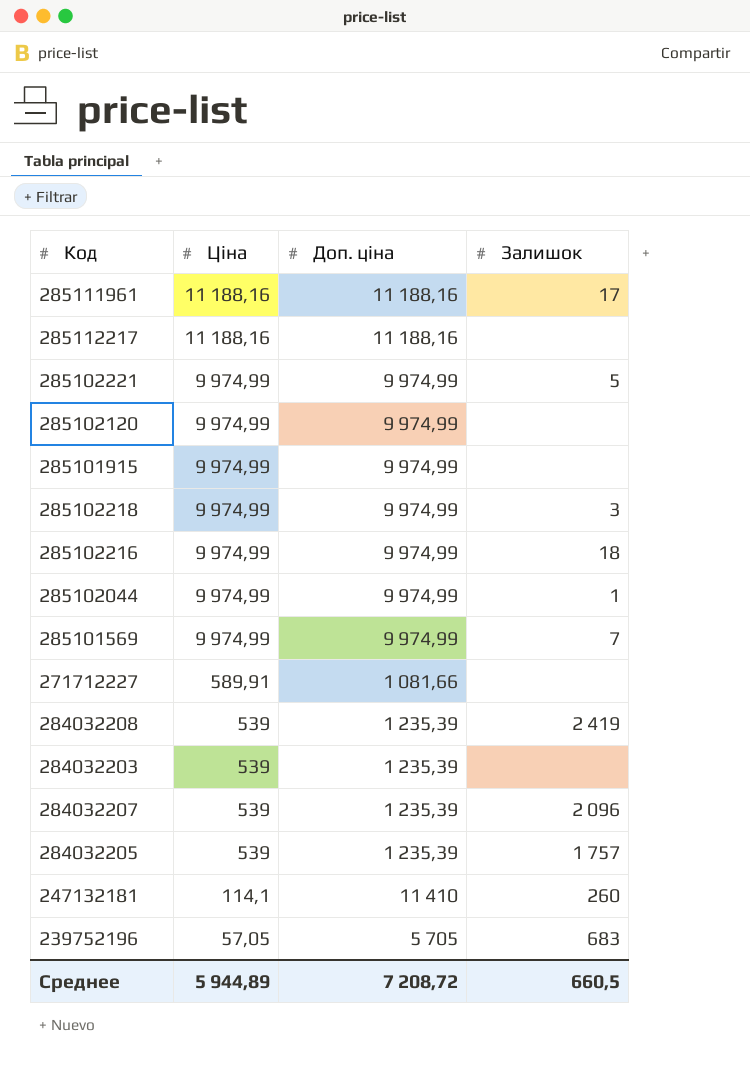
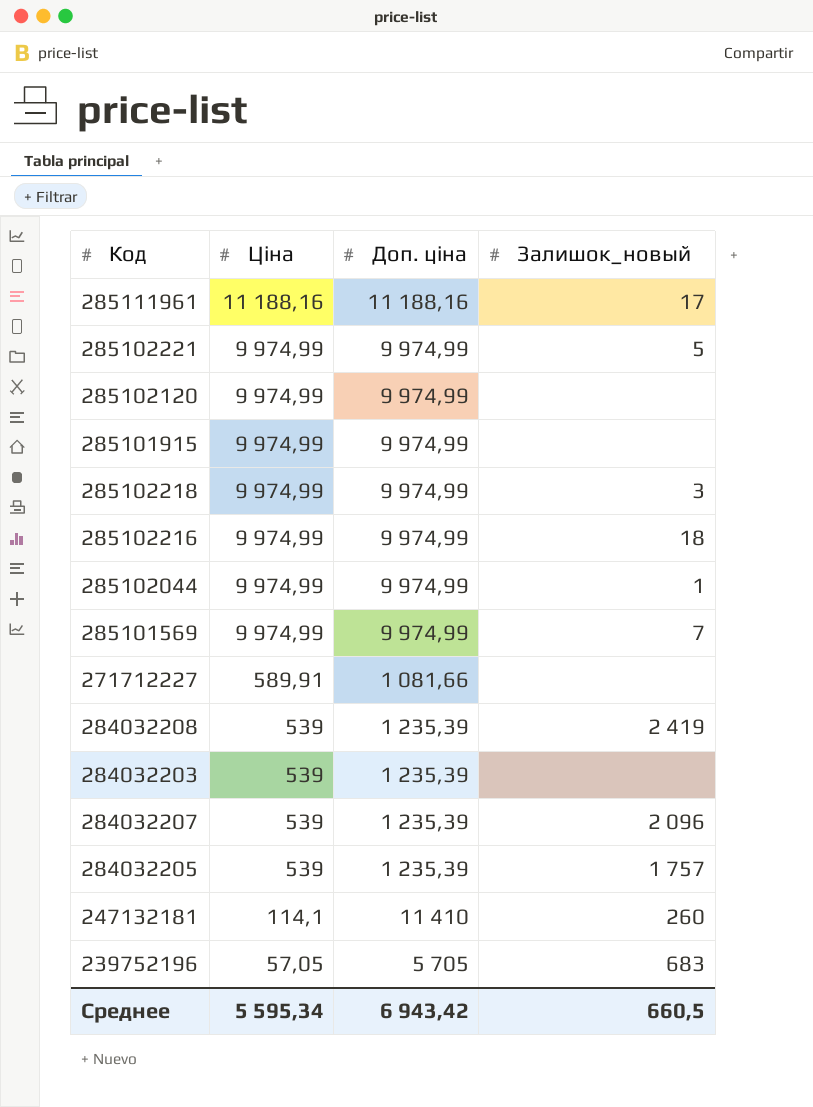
column name: Залишок -> Залишок_новый
row 285112217: 11 188,16 | 11 188,16 | none -> none
Среднее | Ціна: 5 944,89 -> 5 595,34
Среднее | Доп. ціна: 7 208,72 -> 6 943,42

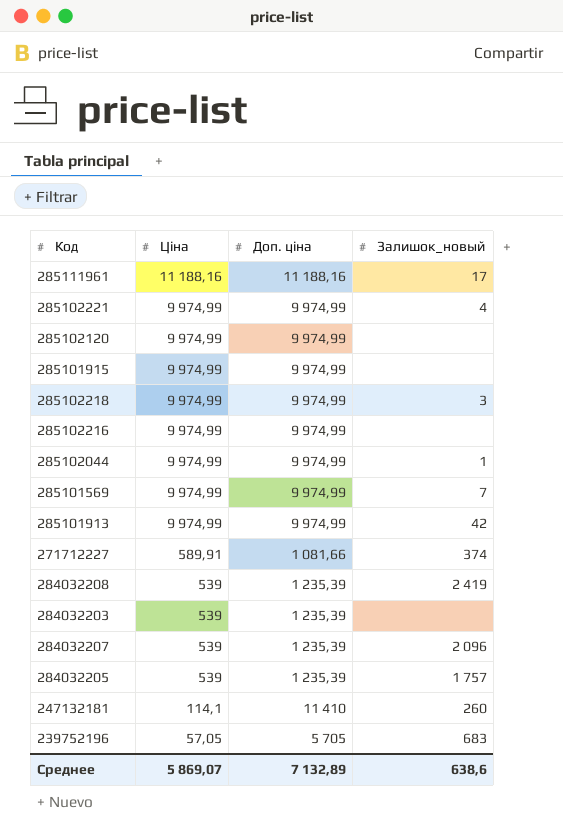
285102221 | Залишок_новый: 5 -> 4
285102216 | Залишок_новый: 18 -> none
row 285101913: none -> 9 974,99 | 9 974,99 | 42
271712227 | Залишок_новый: none -> 374
Среднее | Ціна: 5 595,34 -> 5 869,07
Среднее | Доп. ціна: 6 943,42 -> 7 132,89
Среднее | Залишок_новый: 660,5 -> 638,6

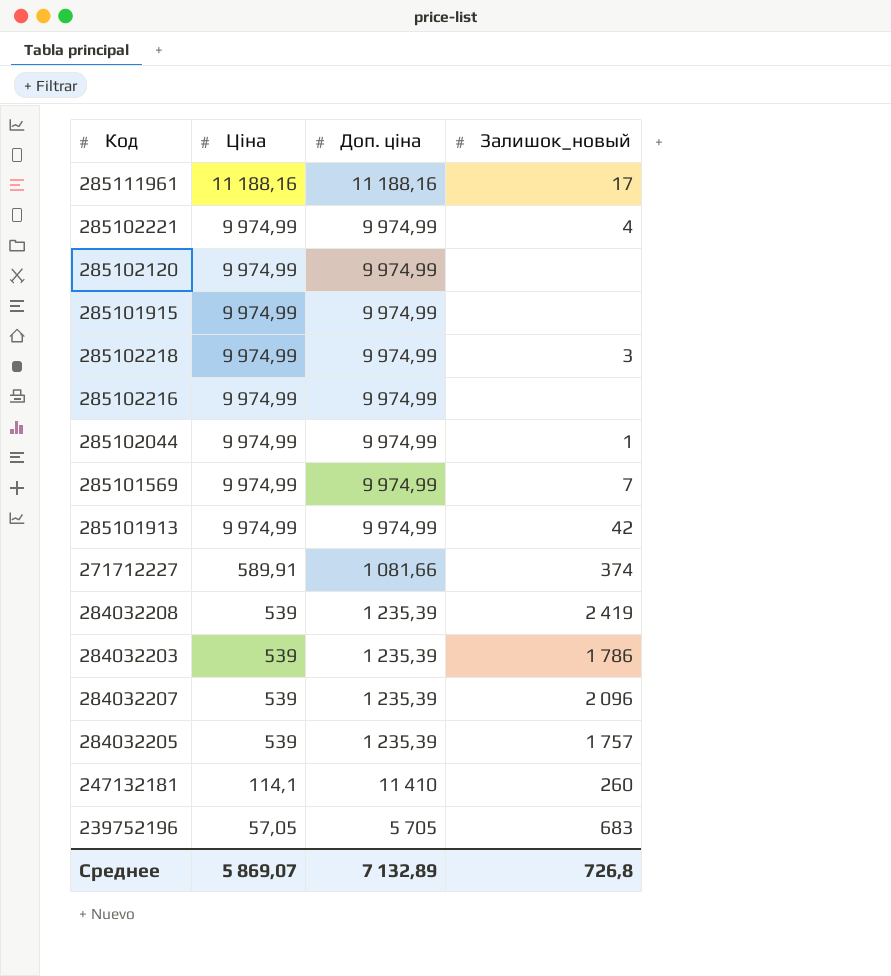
284032203 | Залишок_новый: none -> 1 786
Среднее | Залишок_новый: 638,6 -> 726,8

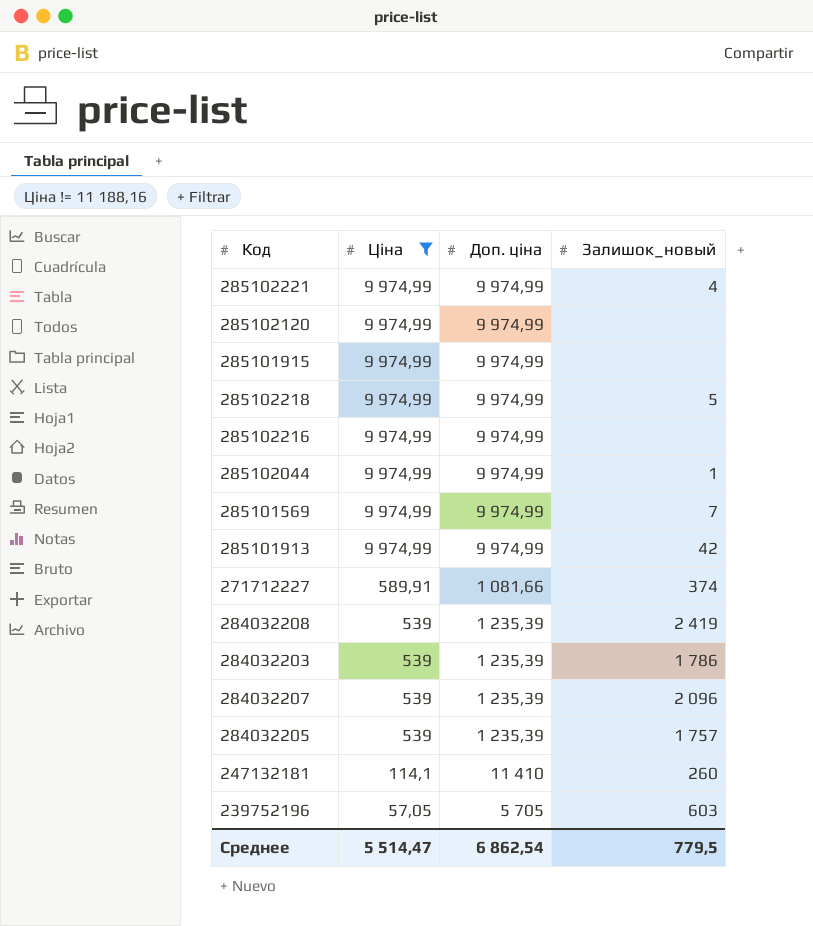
filter: none -> Ціна != 11 188,16
285102218 | Залишок_новый: 3 -> 5
239752196 | Залишок_новый: 683 -> 603
Среднее | Ціна: 5 869,07 -> 5 514,47
Среднее | Доп. ціна: 7 132,89 -> 6 862,54
Среднее | Залишок_новый: 726,8 -> 779,5

